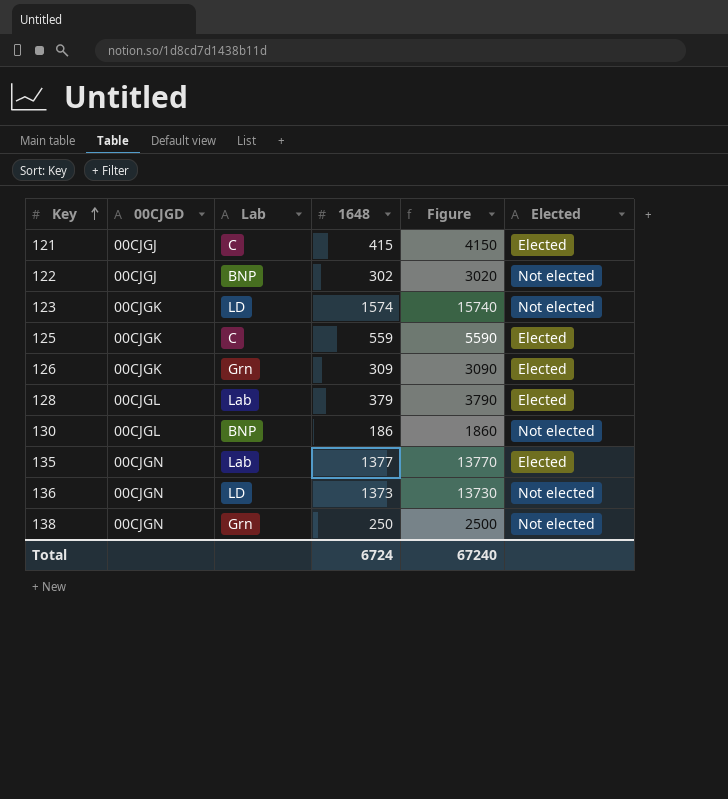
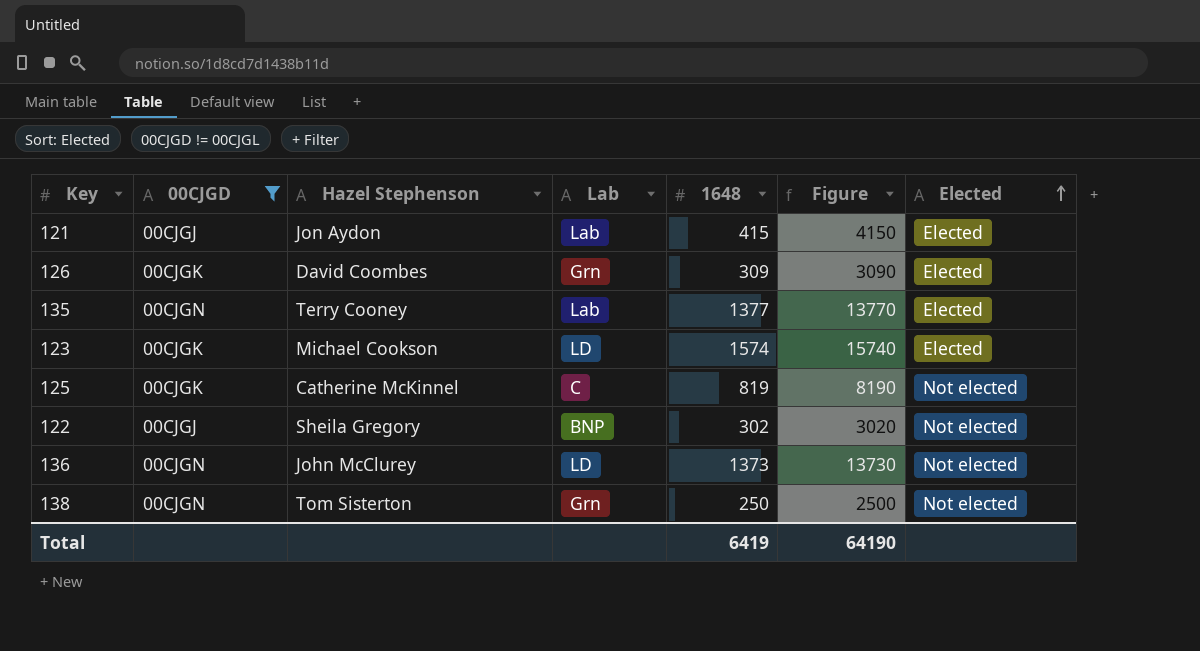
filter: none -> 00CJGD != 00CJGL
row order: Key ascending -> Elected ascending
column Hazel Stephenson | position: none -> 3
121 | Lab: C -> Lab
123 | Elected: Not elected -> Elected
125 | 1648: 559 -> 819
125 | Figure: 5590 -> 8190
125 | Elected: Elected -> Not elected
Total | 1648: 6724 -> 6419
Total | Figure: 67240 -> 64190

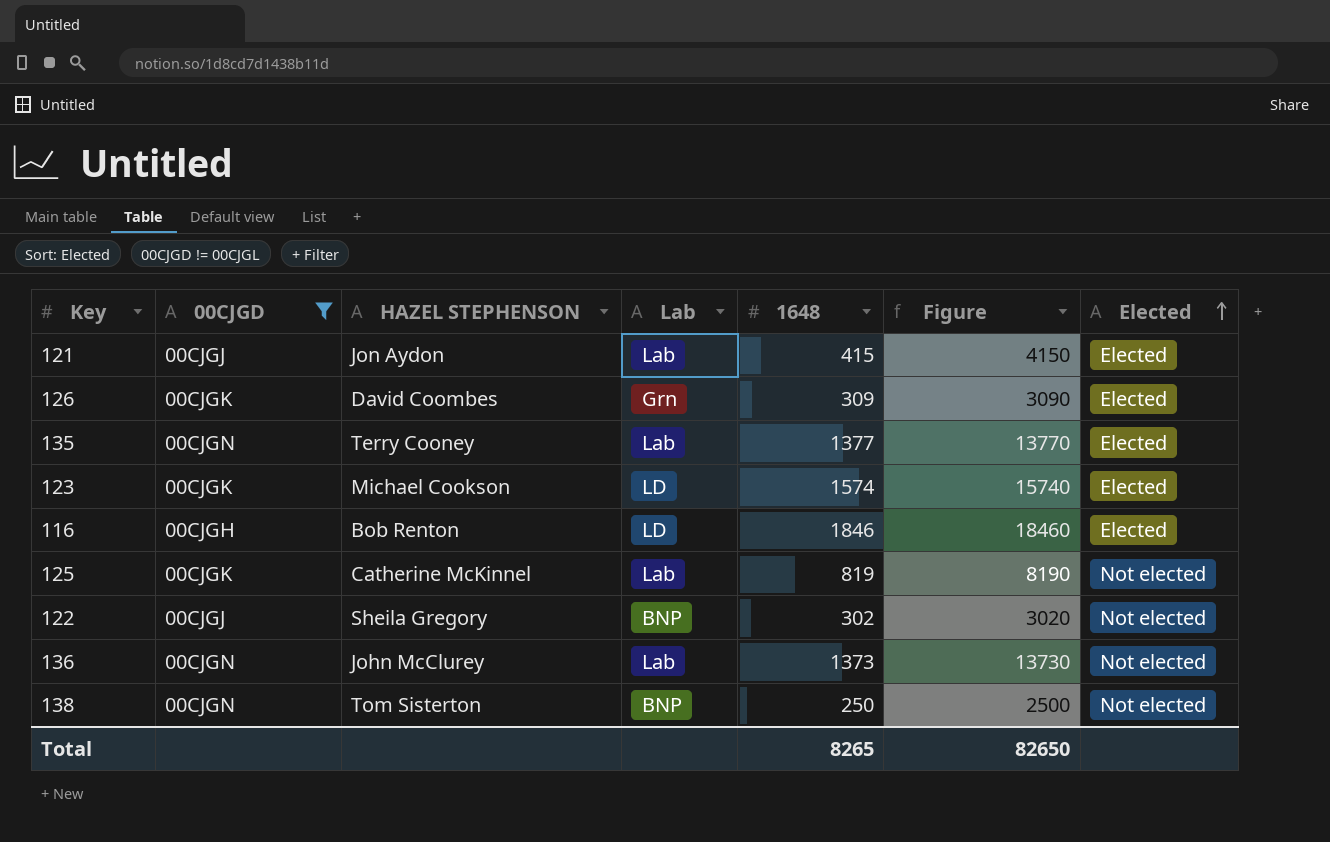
column name: Hazel Stephenson -> HAZEL STEPHENSON
row 116: none -> 00CJGH | Bob Renton | LD | 1846 | 18460 | Elected
125 | Lab: C -> Lab
136 | Lab: LD -> Lab
138 | Lab: Grn -> BNP
Total | 1648: 6419 -> 8265
Total | Figure: 64190 -> 82650

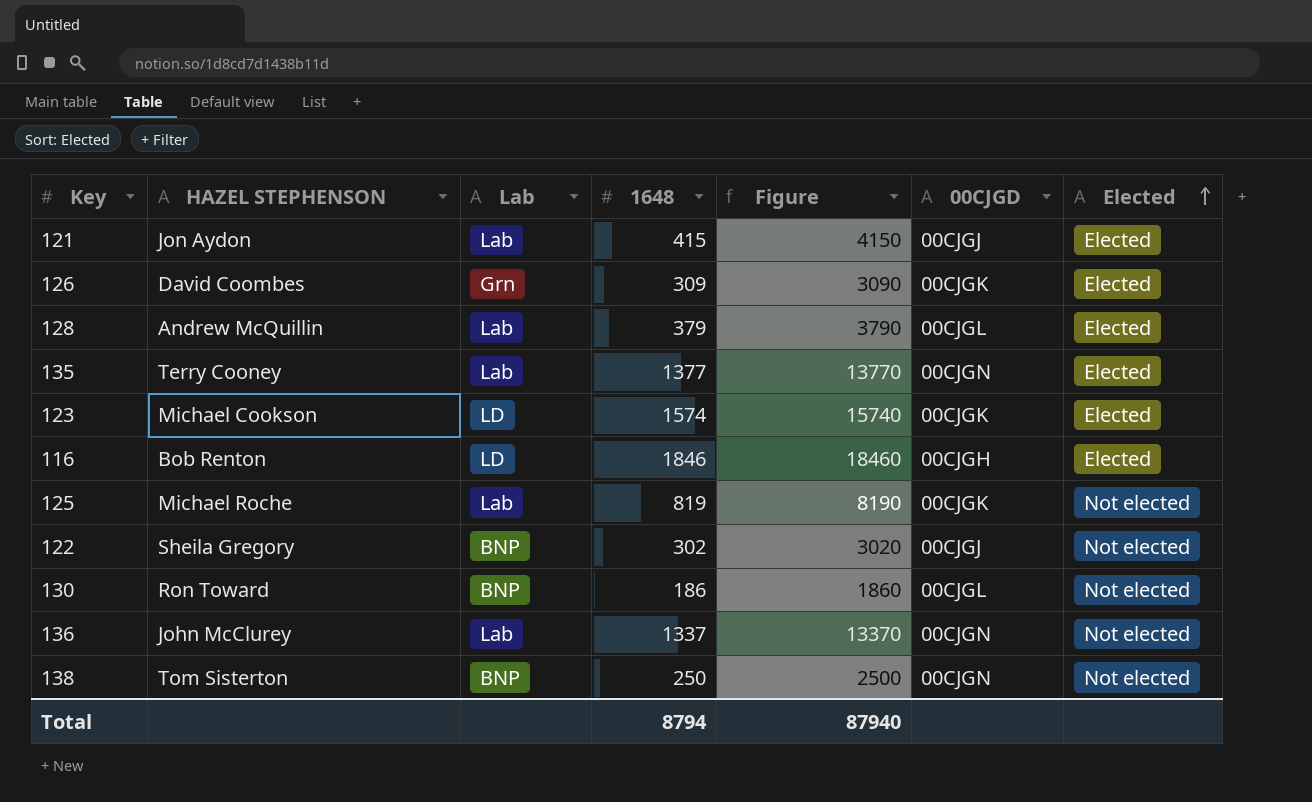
filter: 00CJGD != 00CJGL -> none
column 00CJGD | position: 2 -> 6
125 | HAZEL STEPHENSON: Catherine McKinnel -> Michael Roche
136 | 1648: 1373 -> 1337
136 | Figure: 13730 -> 13370
Total | 1648: 8265 -> 8794
Total | Figure: 82650 -> 87940

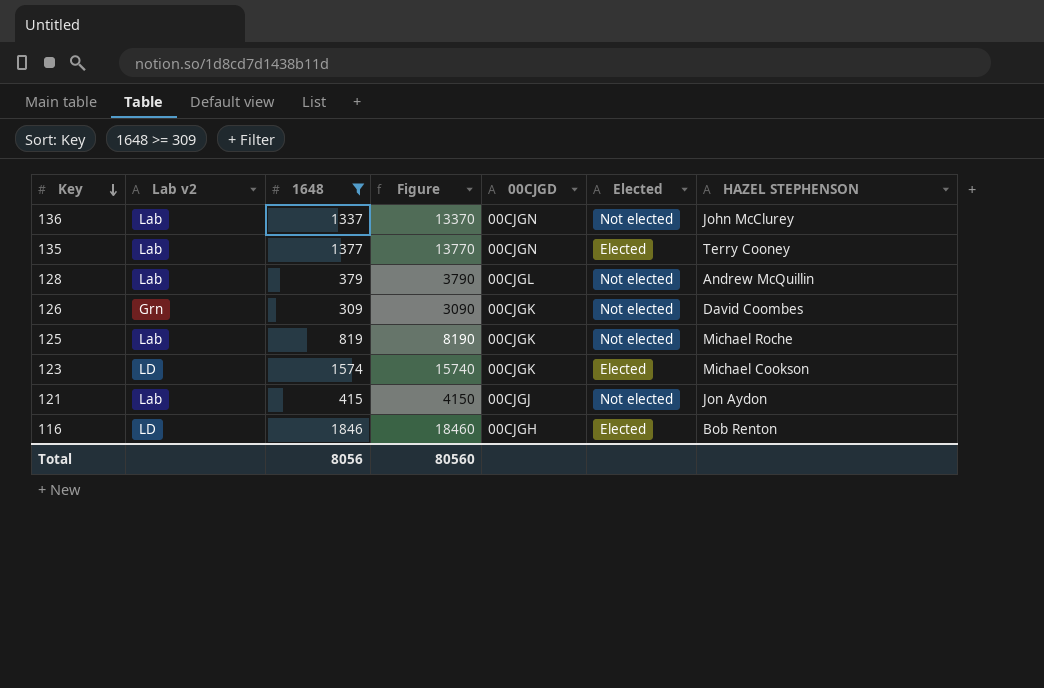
filter: none -> 1648 >= 309
row order: Elected ascending -> Key descending
column name: Lab -> Lab v2
column HAZEL STEPHENSON | position: 2 -> 7
128 | Elected: Elected -> Not elected
126 | Elected: Elected -> Not elected
121 | Elected: Elected -> Not elected
Total | 1648: 8794 -> 8056
Total | Figure: 87940 -> 80560

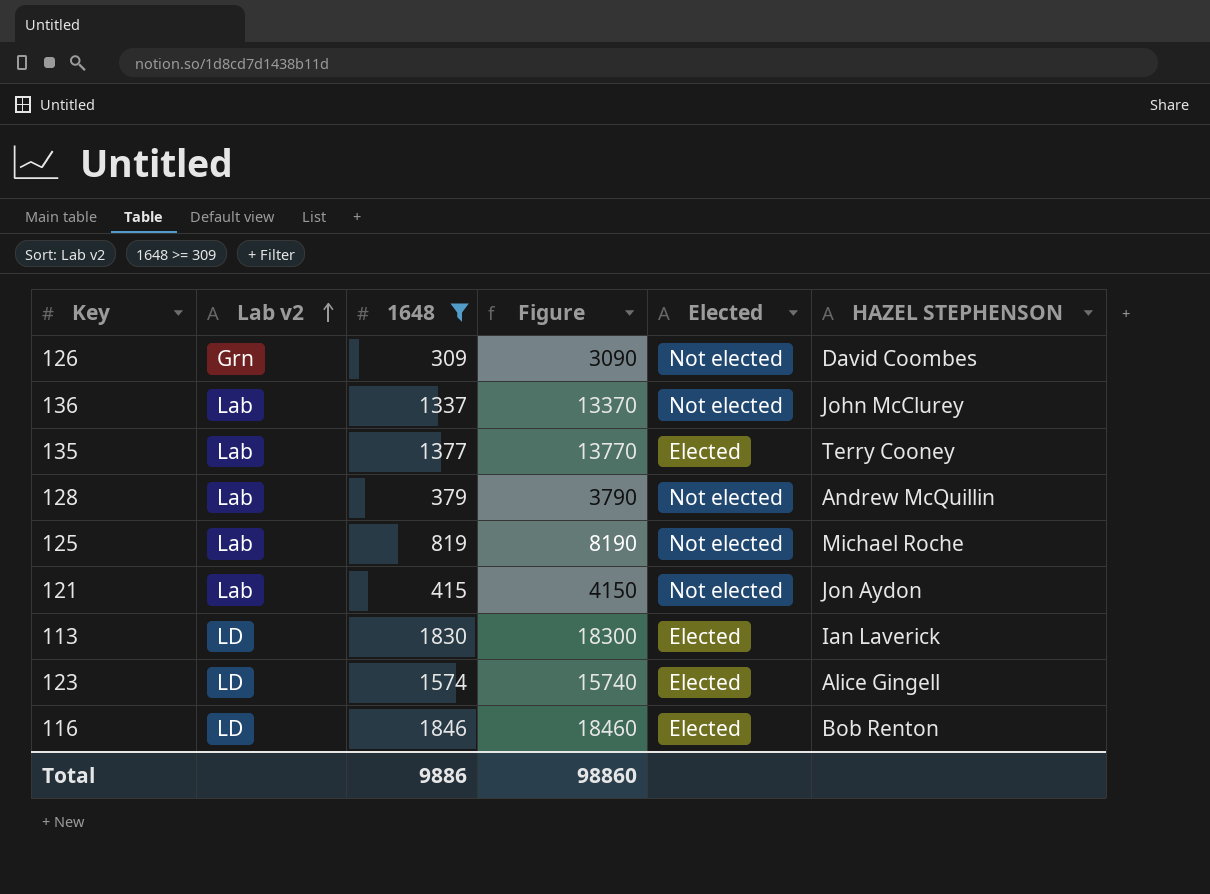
row order: Key descending -> Lab v2 ascending
column 00CJGD | position: 5 -> none
row 113: none -> LD | 1830 | 18300 | Elected | Ian Laverick
123 | HAZEL STEPHENSON: Michael Cookson -> Alice Gingell
Total | 1648: 8056 -> 9886
Total | Figure: 80560 -> 98860

